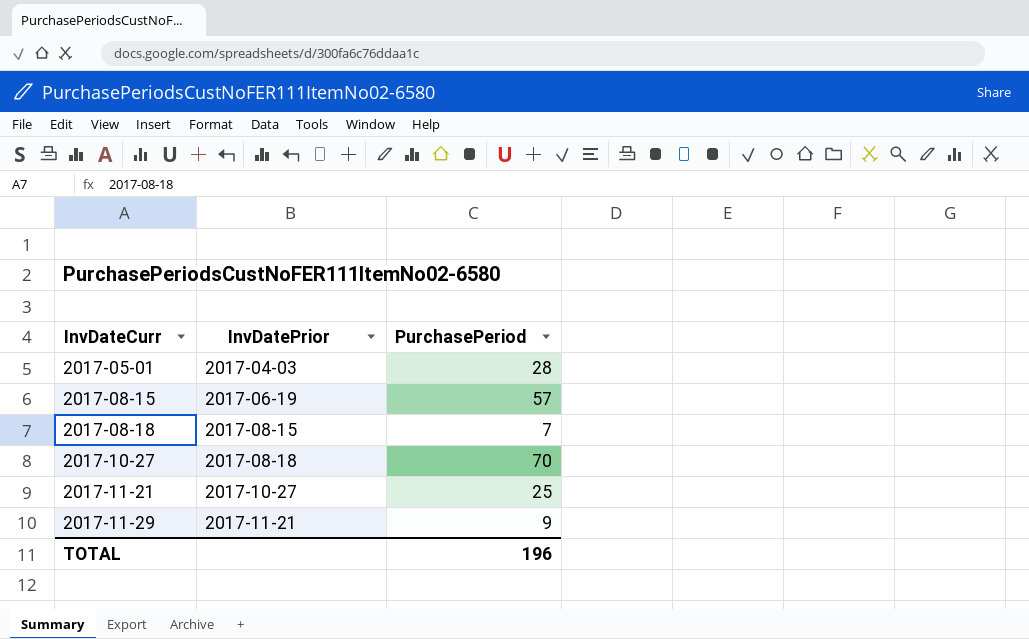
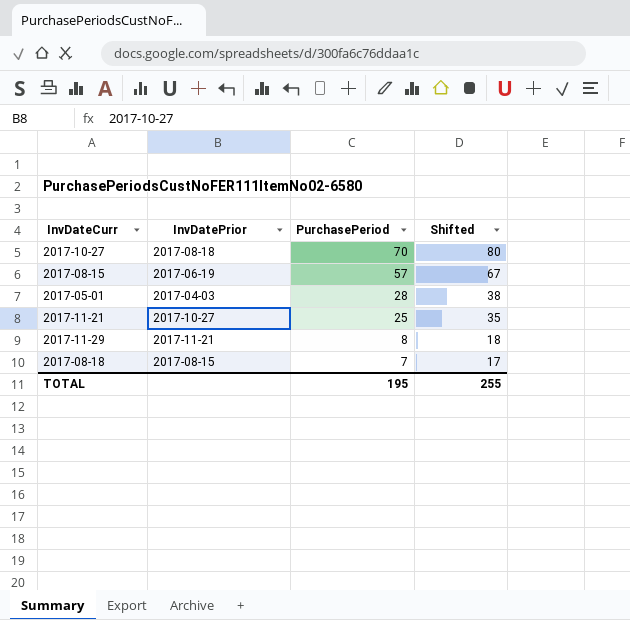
row order: InvDateCurr ascending -> PurchasePeriod descending
column Shifted | formula: none -> [PurchasePeriod] + 10
2017-11-29 | PurchasePeriod: 9 -> 8
TOTAL | PurchasePeriod: 196 -> 195

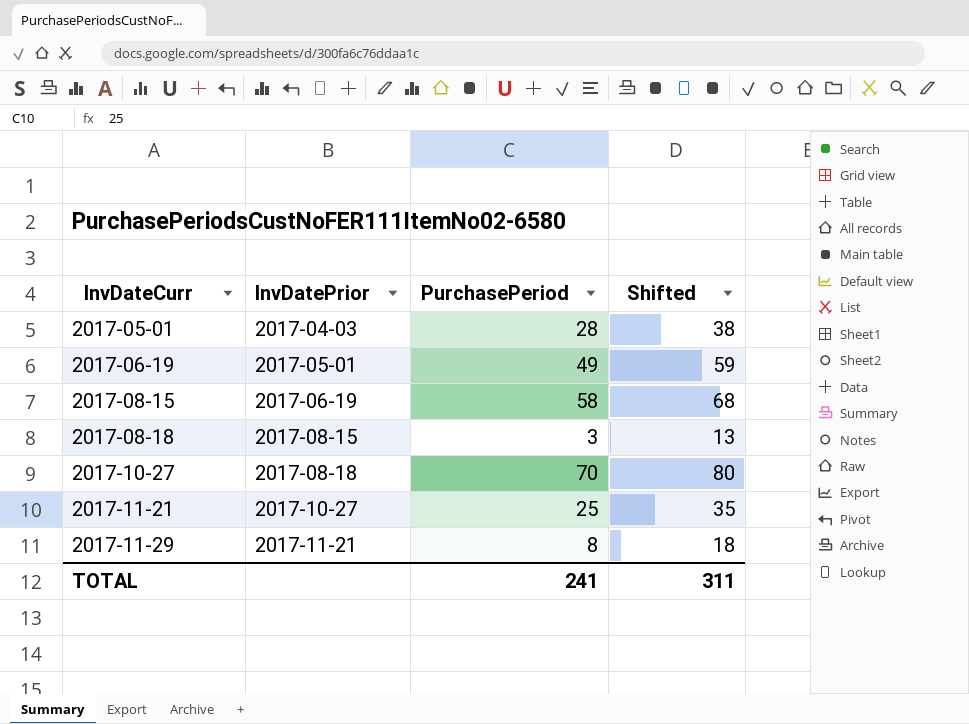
row order: PurchasePeriod descending -> InvDateCurr ascending
row 2017-06-19: none -> 2017-05-01 | 49 | 59
2017-08-15 | PurchasePeriod: 57 -> 58
2017-08-15 | Shifted: 67 -> 68
2017-08-18 | PurchasePeriod: 7 -> 3
2017-08-18 | Shifted: 17 -> 13
TOTAL | PurchasePeriod: 195 -> 241
TOTAL | Shifted: 255 -> 311

